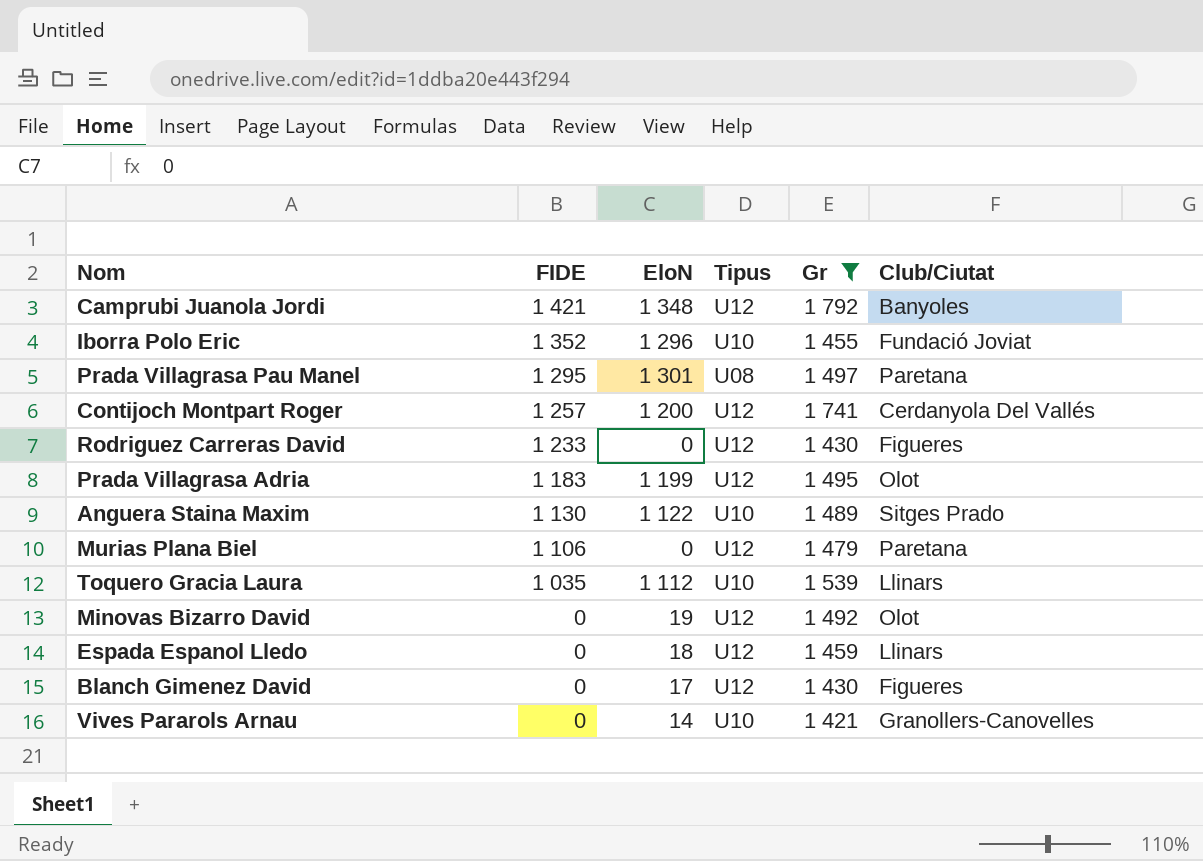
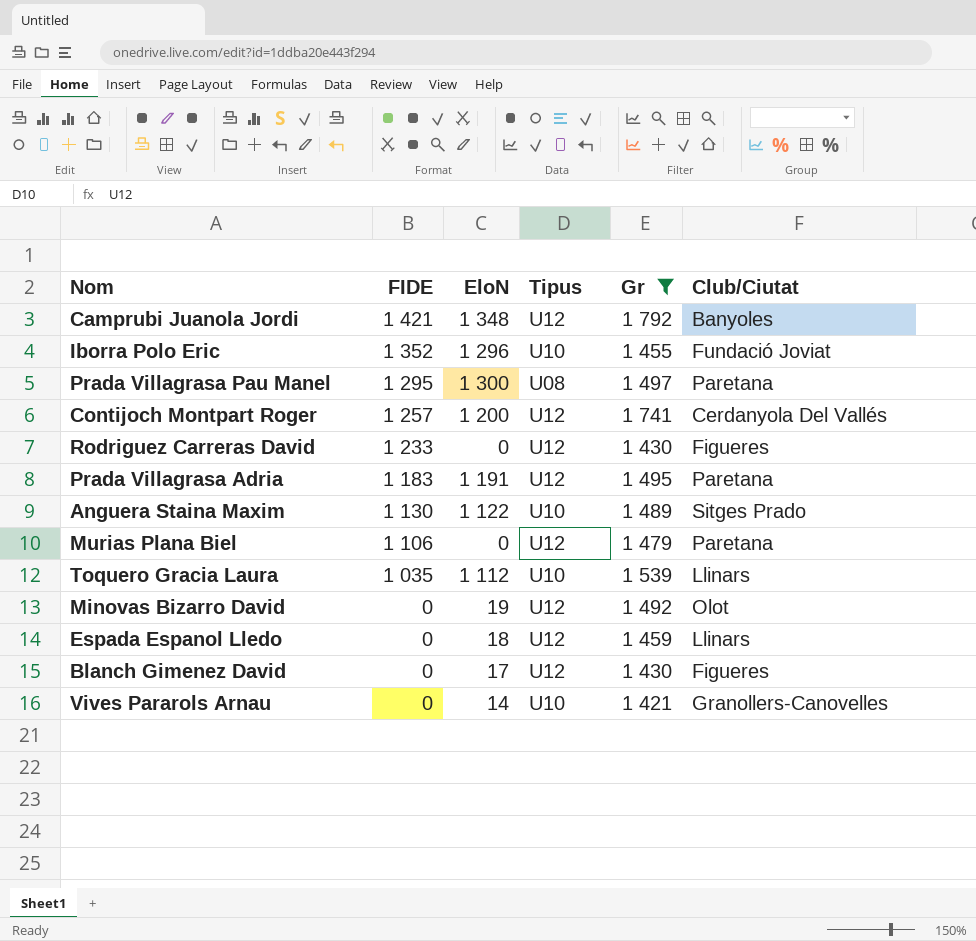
Prada Villagrasa Pau Manel | EloN: 1 301 -> 1 300
Prada Villagrasa Adria | EloN: 1 199 -> 1 191
Prada Villagrasa Adria | Club/Ciutat: Olot -> Paretana

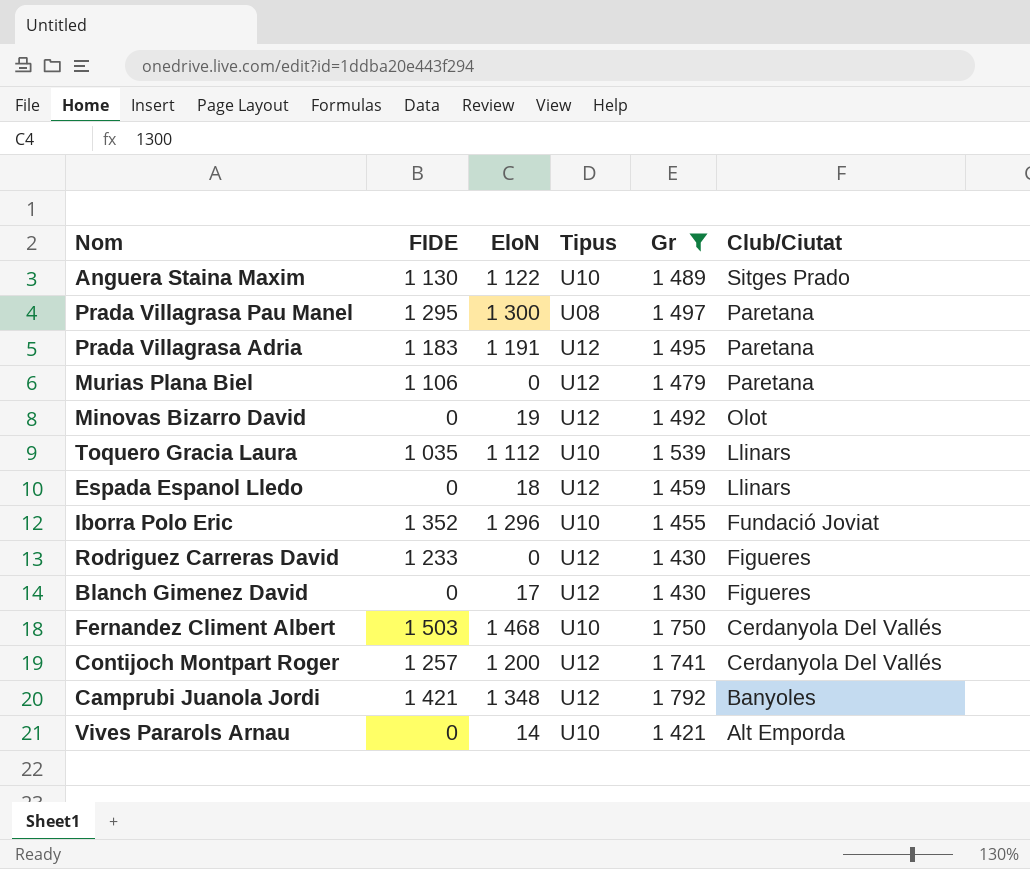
row order: FIDE descending -> Club/Ciutat descending
row Fernandez Climent Albert: none -> 1 503 | 1 468 | U10 | 1 750 | Cerdanyola Del Vallés
Vives Pararols Arnau | Club/Ciutat: Granollers-Canovelles -> Alt Emporda

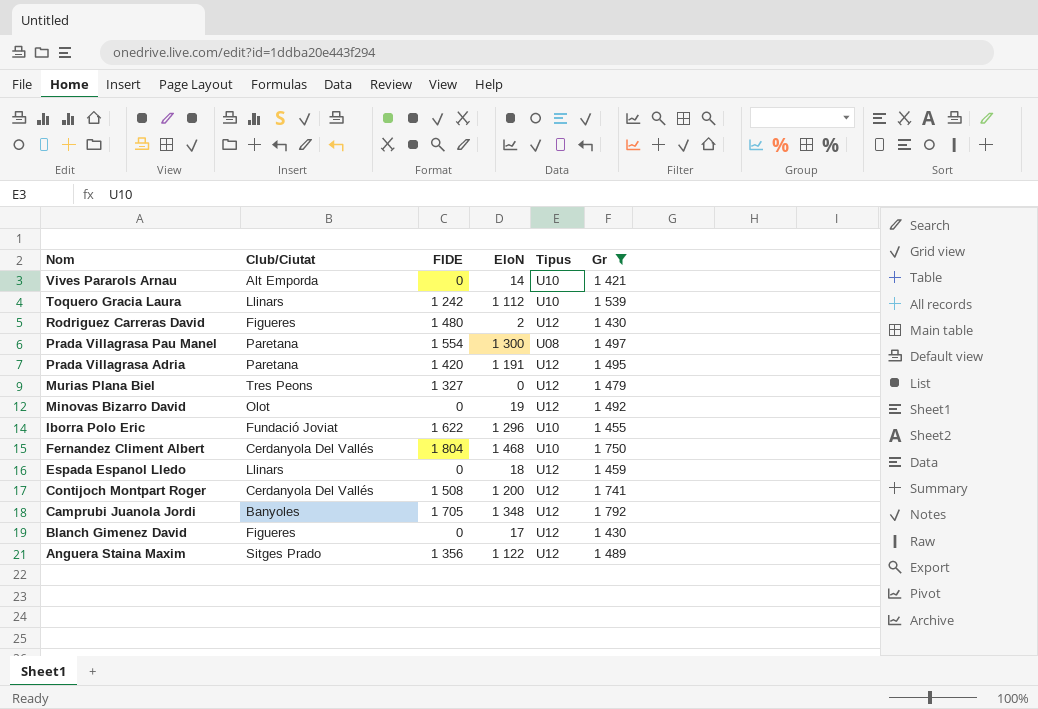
row order: Club/Ciutat descending -> Nom descending
column Club/Ciutat | position: 6 -> 2
Toquero Gracia Laura | FIDE: 1 035 -> 1 242
Rodriguez Carreras David | FIDE: 1 233 -> 1 480
Rodriguez Carreras David | EloN: 0 -> 2
Prada Villagrasa Pau Manel | FIDE: 1 295 -> 1 554
Prada Villagrasa Adria | FIDE: 1 183 -> 1 420
Murias Plana Biel | Club/Ciutat: Paretana -> Tres Peons
Murias Plana Biel | FIDE: 1 106 -> 1 327
Iborra Polo Eric | FIDE: 1 352 -> 1 622
Fernandez Climent Albert | FIDE: 1 503 -> 1 804
Contijoch Montpart Roger | FIDE: 1 257 -> 1 508
Camprubi Juanola Jordi | FIDE: 1 421 -> 1 705
Anguera Staina Maxim | FIDE: 1 130 -> 1 356
Anguera Staina Maxim | Tipus: U10 -> U12

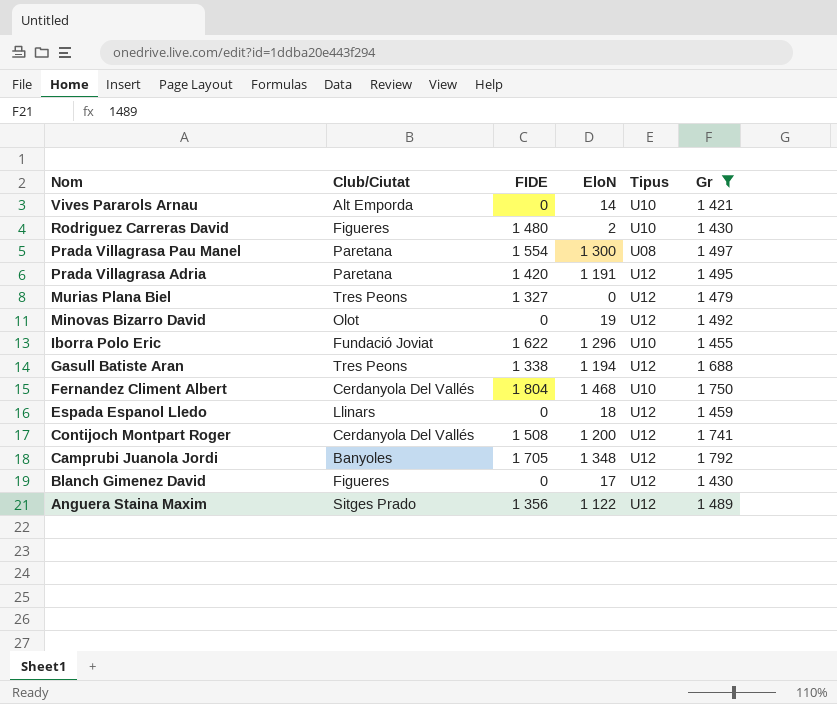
row Toquero Gracia Laura: Llinars | 1 242 | 1 112 | U10 | 1 539 -> none
Rodriguez Carreras David | Tipus: U12 -> U10
row Gasull Batiste Aran: none -> Tres Peons | 1 338 | 1 194 | U12 | 1 688

